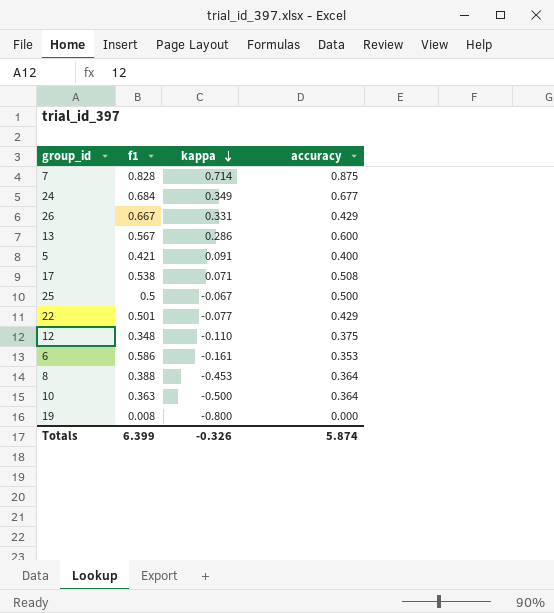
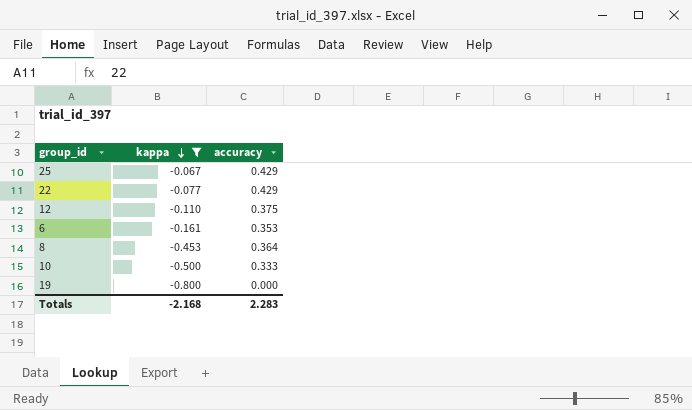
filter: none -> kappa <= -0.067
column f1 | position: 2 -> none
25 | accuracy: 0.500 -> 0.429
10 | accuracy: 0.364 -> 0.333
Totals | kappa: -0.326 -> -2.168
Totals | accuracy: 5.874 -> 2.283

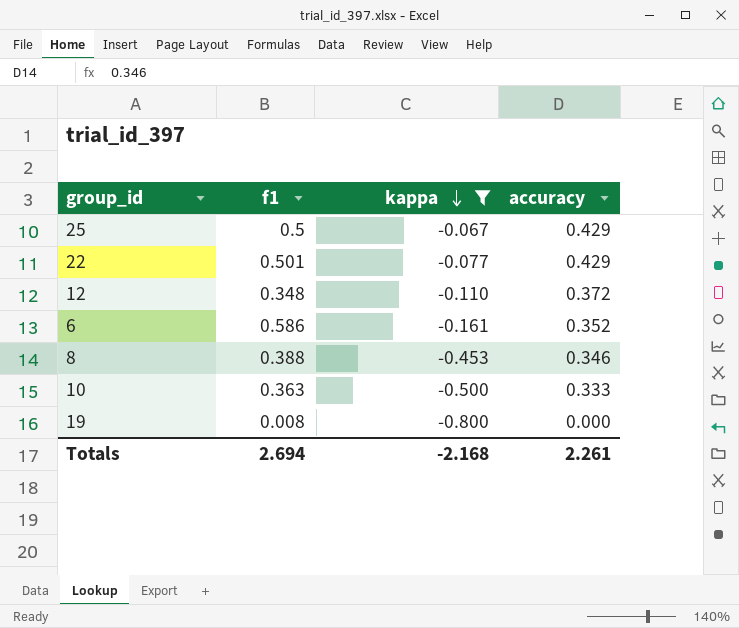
column f1 | position: none -> 2
12 | accuracy: 0.375 -> 0.372
6 | accuracy: 0.353 -> 0.352
8 | accuracy: 0.364 -> 0.346
Totals | accuracy: 2.283 -> 2.261

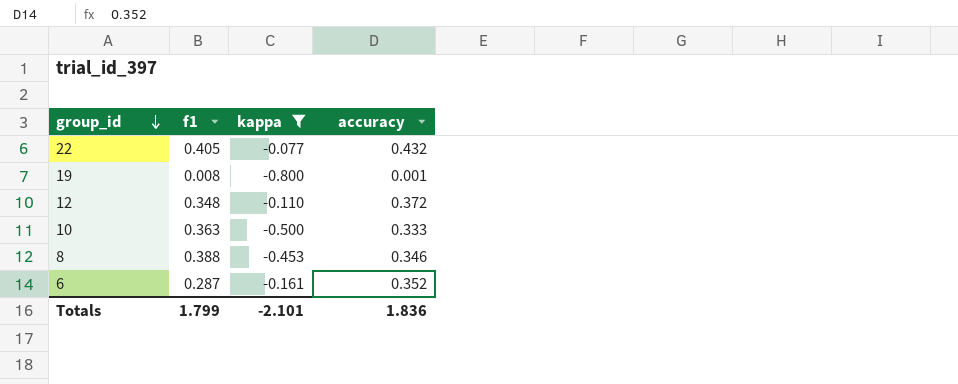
row order: kappa descending -> group_id descending
row 25: 0.5 | -0.067 | 0.429 -> none
22 | f1: 0.501 -> 0.405
22 | accuracy: 0.429 -> 0.432
19 | accuracy: 0.000 -> 0.001
6 | f1: 0.586 -> 0.287
Totals | f1: 2.694 -> 1.799
Totals | kappa: -2.168 -> -2.101
Totals | accuracy: 2.261 -> 1.836

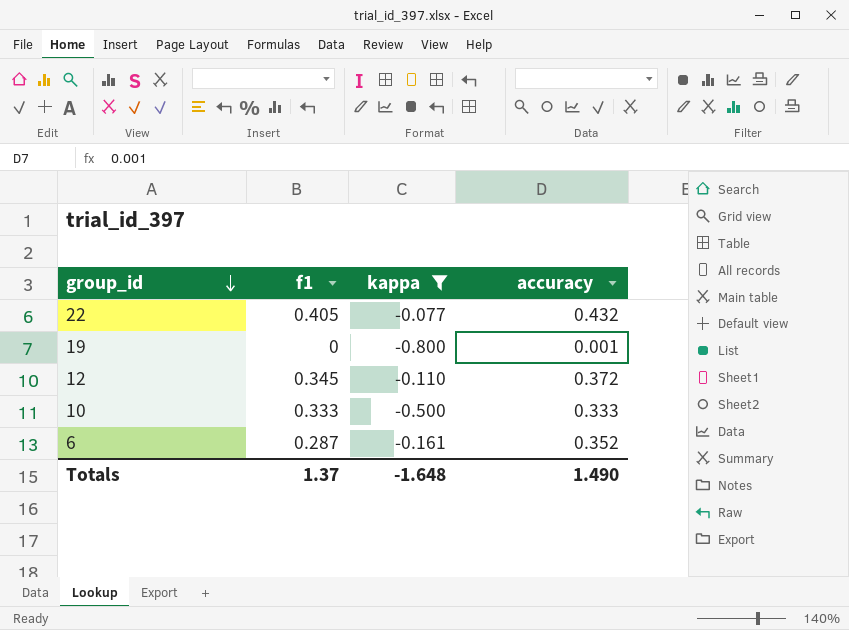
row 8: 0.388 | -0.453 | 0.346 -> none
19 | f1: 0.008 -> 0
12 | f1: 0.348 -> 0.345
10 | f1: 0.363 -> 0.333
Totals | f1: 1.799 -> 1.37
Totals | kappa: -2.101 -> -1.648
Totals | accuracy: 1.836 -> 1.490

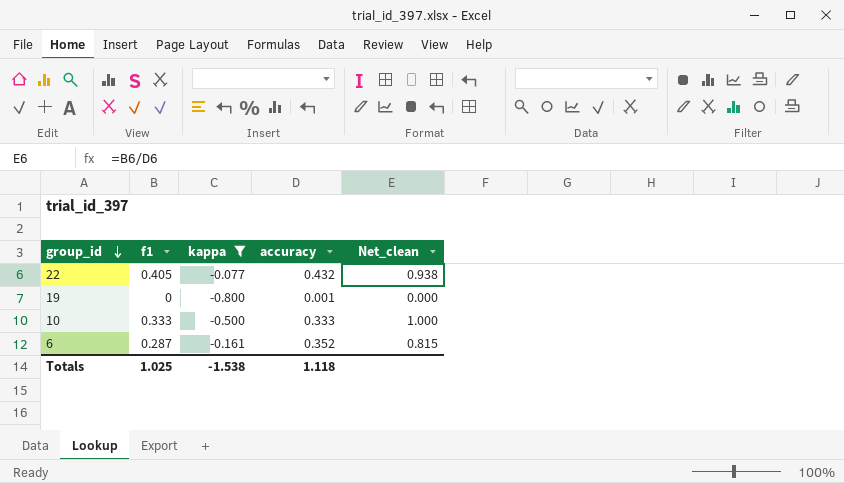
column Net_clean | formula: none -> [f1] / [accuracy]
row 12: 0.345 | -0.110 | 0.372 -> none
Totals | f1: 1.37 -> 1.025
Totals | kappa: -1.648 -> -1.538
Totals | accuracy: 1.490 -> 1.118

